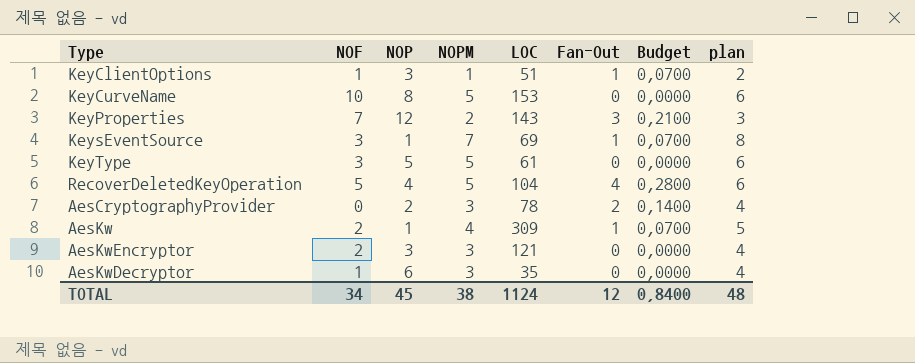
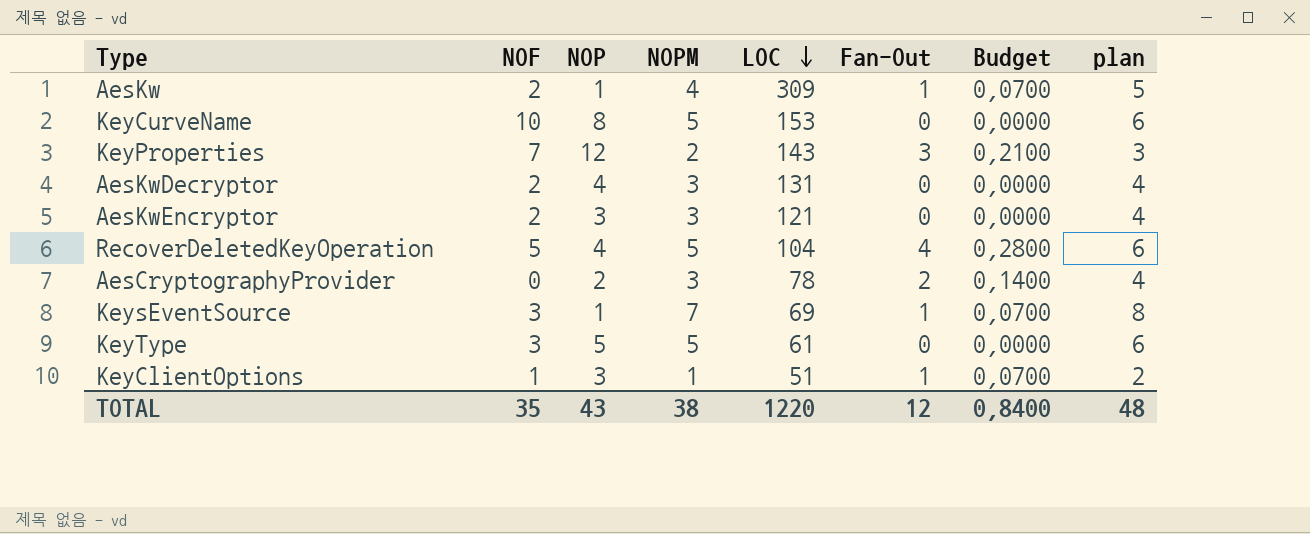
row order: none -> LOC descending
AesKwDecryptor | NOF: 1 -> 2
AesKwDecryptor | NOP: 6 -> 4
AesKwDecryptor | LOC: 35 -> 131
TOTAL | NOF: 34 -> 35
TOTAL | NOP: 45 -> 43
TOTAL | LOC: 1124 -> 1220

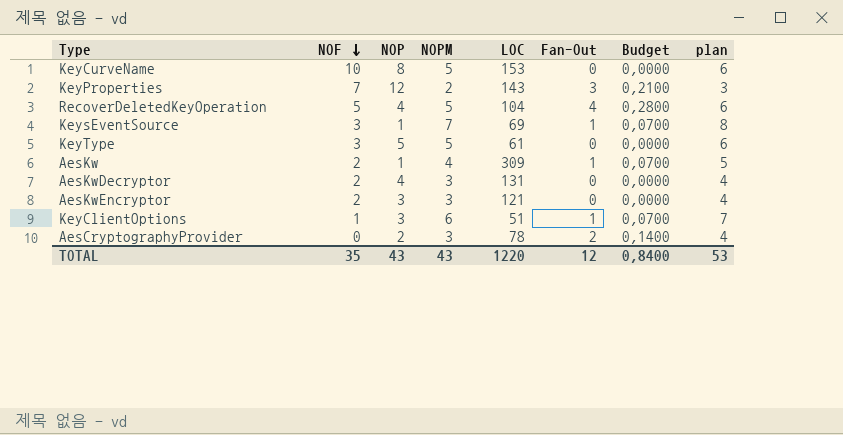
row order: LOC descending -> NOF descending
KeyClientOptions | NOPM: 1 -> 6
KeyClientOptions | plan: 2 -> 7
TOTAL | NOPM: 38 -> 43
TOTAL | plan: 48 -> 53

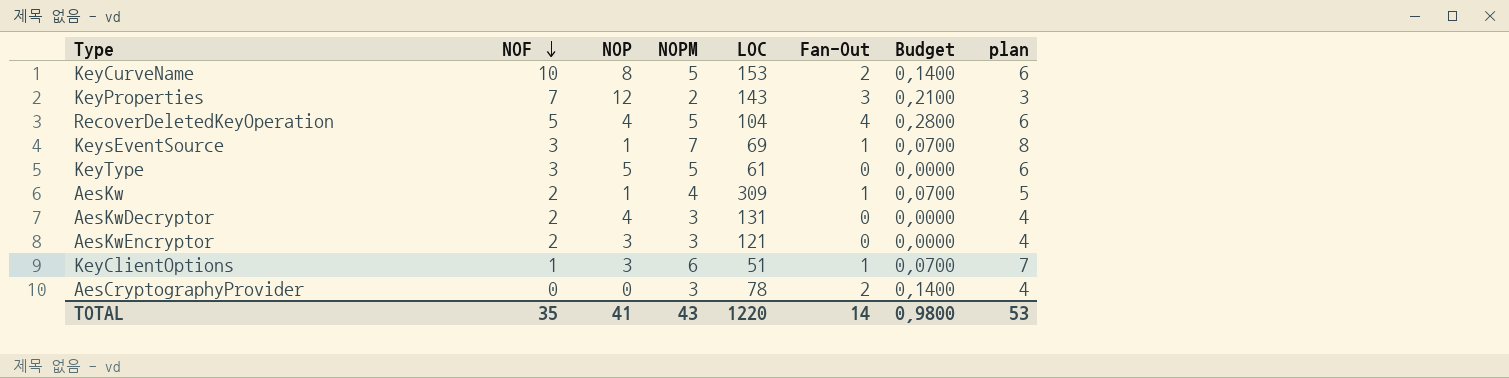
KeyCurveName | Fan-Out: 0 -> 2
KeyCurveName | Budget: 0,0000 -> 0,1400
AesCryptographyProvider | NOP: 2 -> 0
TOTAL | NOP: 43 -> 41
TOTAL | Fan-Out: 12 -> 14
TOTAL | Budget: 0,8400 -> 0,9800

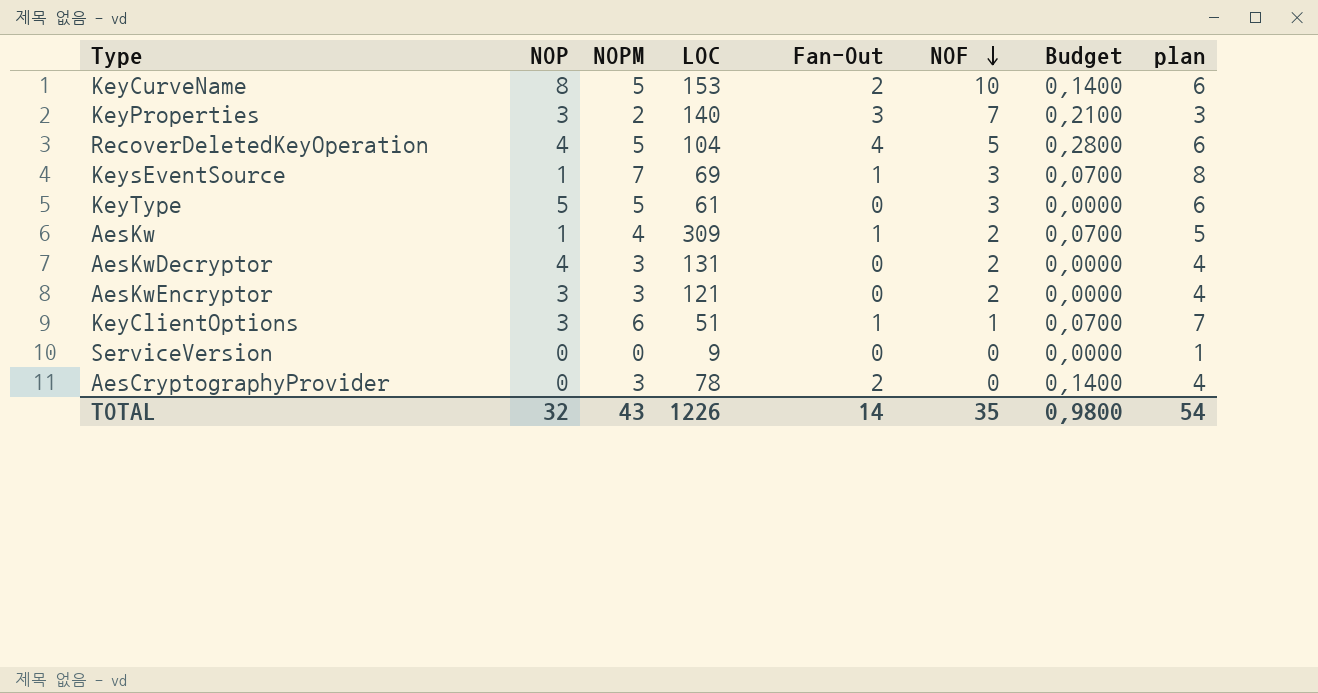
column NOF | position: 2 -> 6
KeyProperties | NOP: 12 -> 3
KeyProperties | LOC: 143 -> 140
row ServiceVersion: none -> 0 | 0 | 9 | 0 | 0 | 0,0000 | 1
TOTAL | NOP: 41 -> 32
TOTAL | LOC: 1220 -> 1226
TOTAL | plan: 53 -> 54

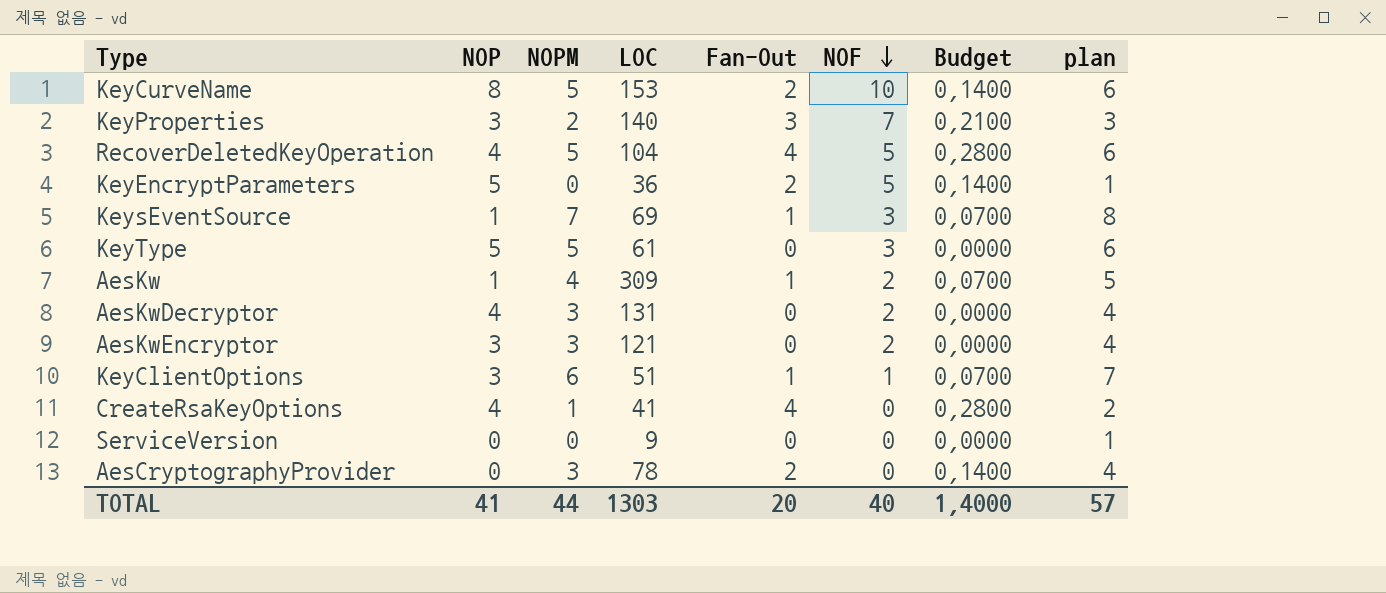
row KeyEncryptParameters: none -> 5 | 0 | 36 | 2 | 5 | 0,1400 | 1
row CreateRsaKeyOptions: none -> 4 | 1 | 41 | 4 | 0 | 0,2800 | 2
TOTAL | NOP: 32 -> 41
TOTAL | NOPM: 43 -> 44
TOTAL | LOC: 1226 -> 1303
TOTAL | Fan-Out: 14 -> 20
TOTAL | NOF: 35 -> 40
TOTAL | Budget: 0,9800 -> 1,4000
TOTAL | plan: 54 -> 57

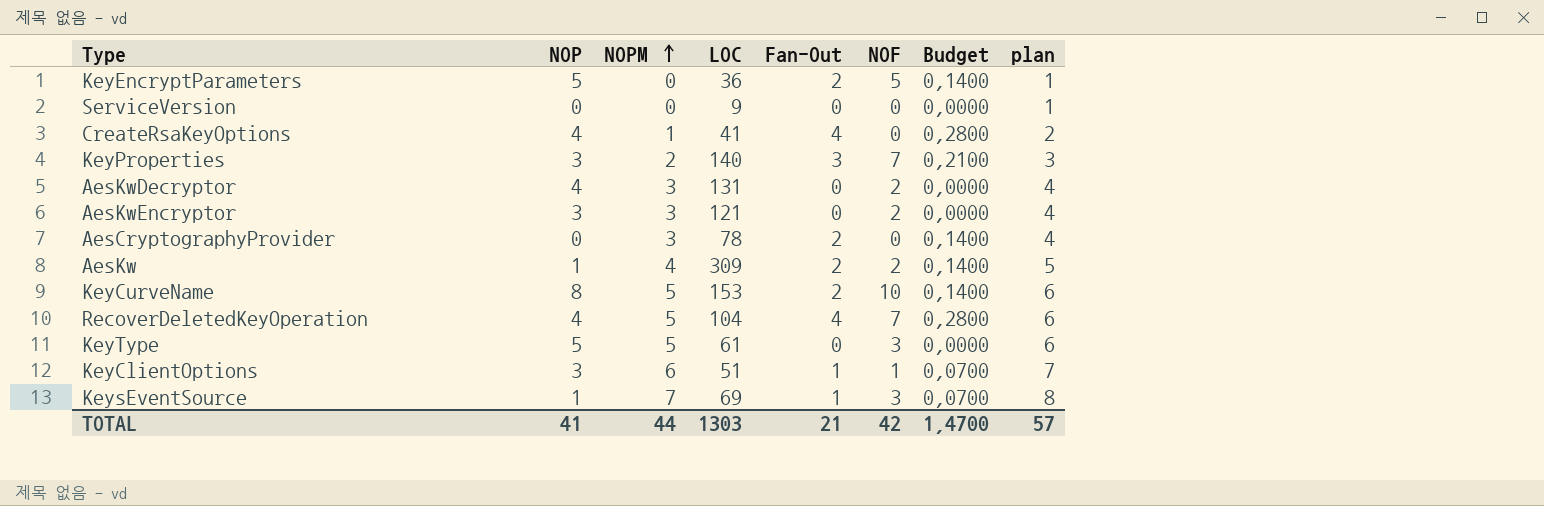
row order: NOF descending -> NOPM ascending
AesKw | Fan-Out: 1 -> 2
AesKw | Budget: 0,0700 -> 0,1400
RecoverDeletedKeyOperation | NOF: 5 -> 7
TOTAL | Fan-Out: 20 -> 21
TOTAL | NOF: 40 -> 42
TOTAL | Budget: 1,4000 -> 1,4700

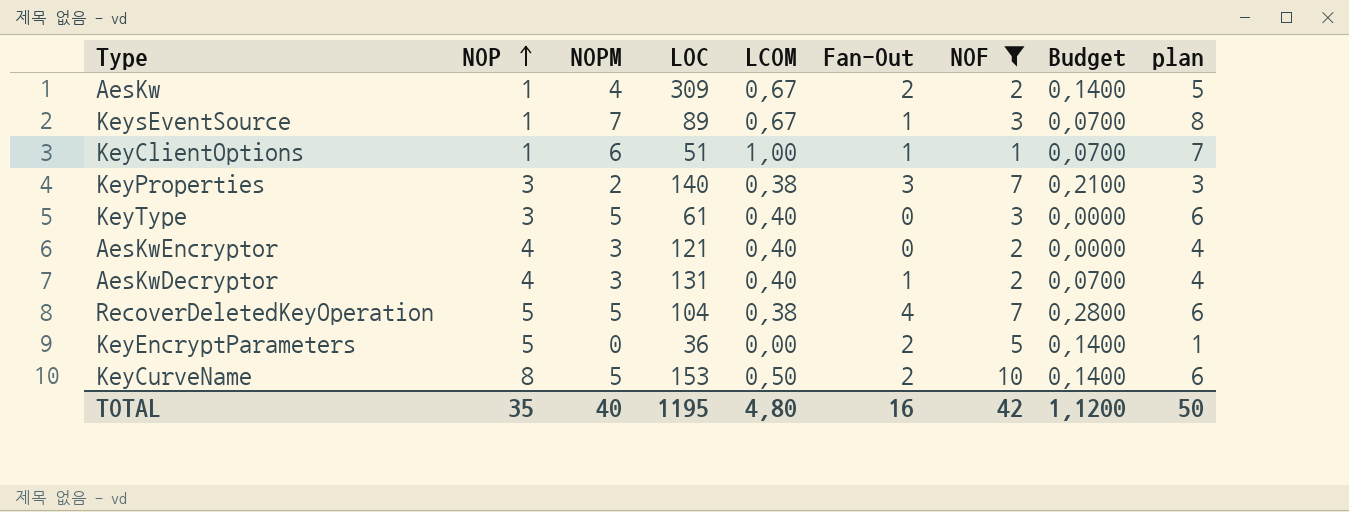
filter: none -> NOF != 0
row order: NOPM ascending -> NOP ascending
column LCOM | position: none -> 5
KeysEventSource | LOC: 69 -> 89
KeyClientOptions | NOP: 3 -> 1
KeyType | NOP: 5 -> 3
AesKwEncryptor | NOP: 3 -> 4
AesKwDecryptor | Fan-Out: 0 -> 1
AesKwDecryptor | Budget: 0,0000 -> 0,0700
RecoverDeletedKeyOperation | NOP: 4 -> 5
TOTAL | NOP: 41 -> 35
TOTAL | NOPM: 44 -> 40
TOTAL | LOC: 1303 -> 1195
TOTAL | Fan-Out: 21 -> 16
TOTAL | Budget: 1,4700 -> 1,1200
TOTAL | plan: 57 -> 50

